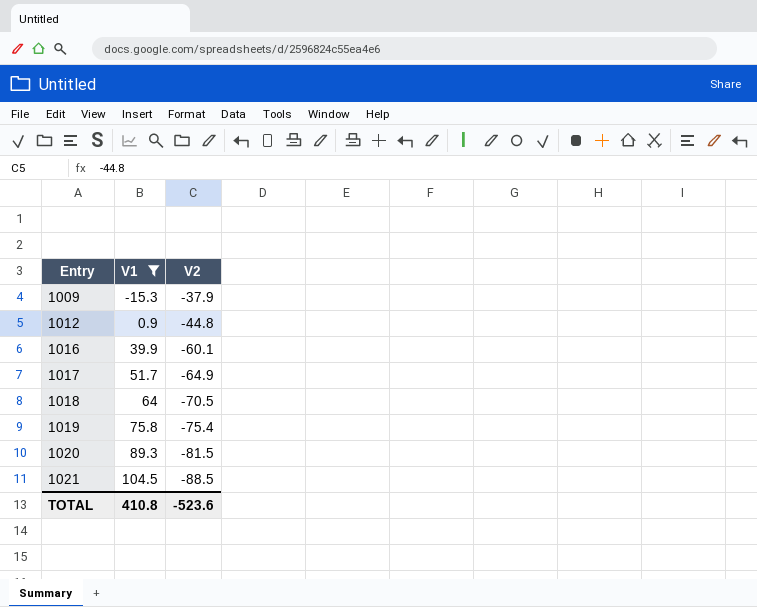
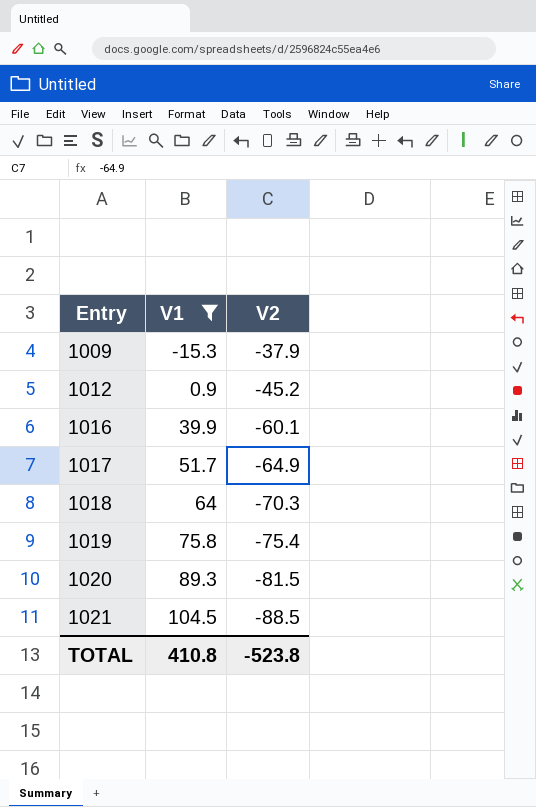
1012 | V2: -44.8 -> -45.2
1018 | V2: -70.5 -> -70.3
TOTAL | V2: -523.6 -> -523.8

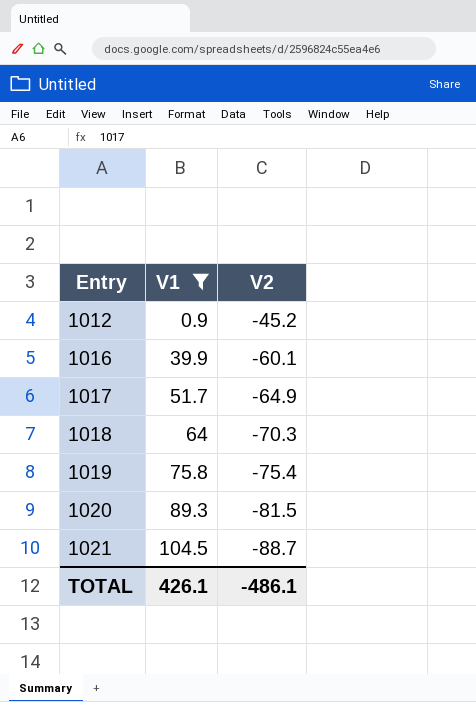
row 1009: -15.3 | -37.9 -> none
1021 | V2: -88.5 -> -88.7
TOTAL | V1: 410.8 -> 426.1
TOTAL | V2: -523.8 -> -486.1

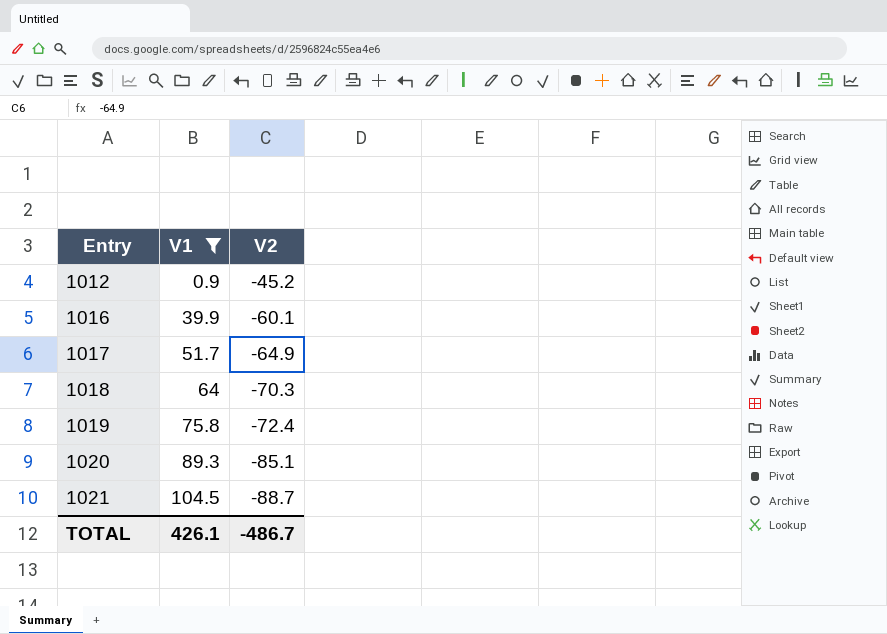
1019 | V2: -75.4 -> -72.4
1020 | V2: -81.5 -> -85.1
TOTAL | V2: -486.1 -> -486.7

